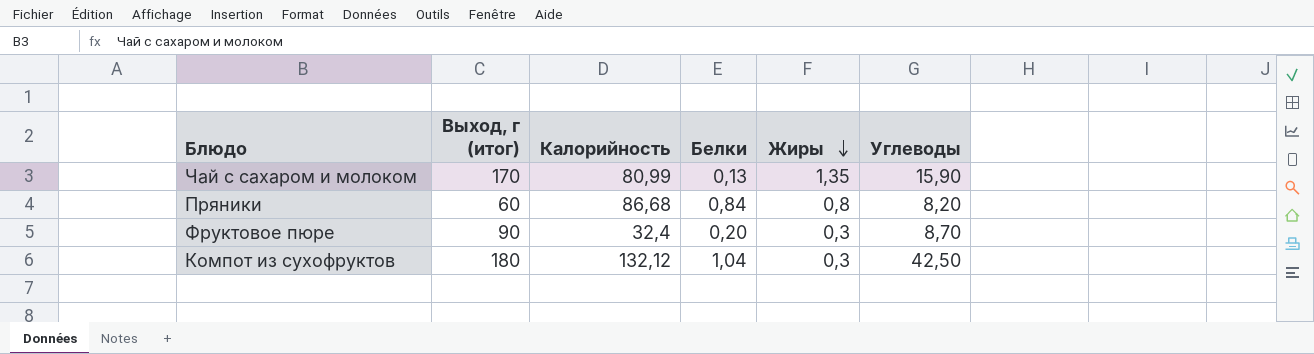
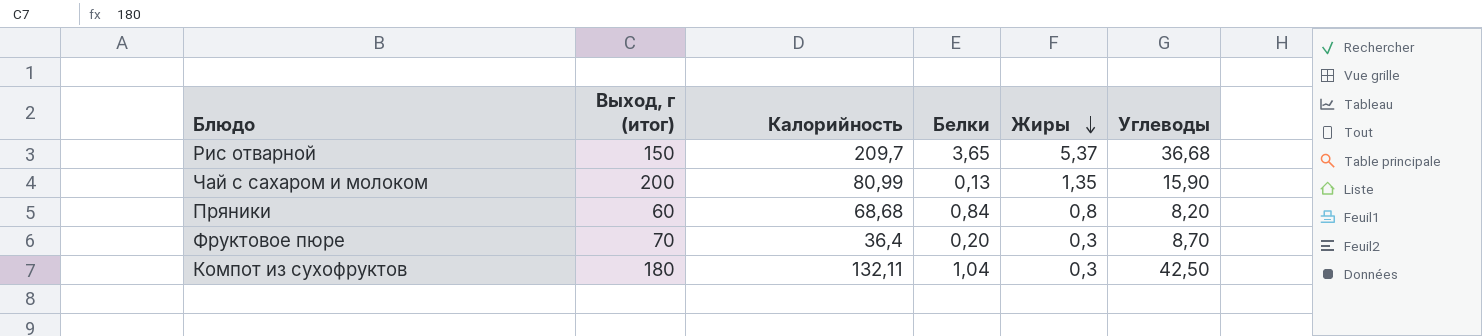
row Рис отварной: none -> 150 | 209,7 | 3,65 | 5,37 | 36,68
Чай с сахаром и молоком | Выход, г (итог): 170 -> 200
Пряники | Калорийность: 86,68 -> 68,68
Фруктовое пюре | Выход, г (итог): 90 -> 70
Фруктовое пюре | Калорийность: 32,4 -> 36,4
Компот из сухофруктов | Калорийность: 132,12 -> 132,11

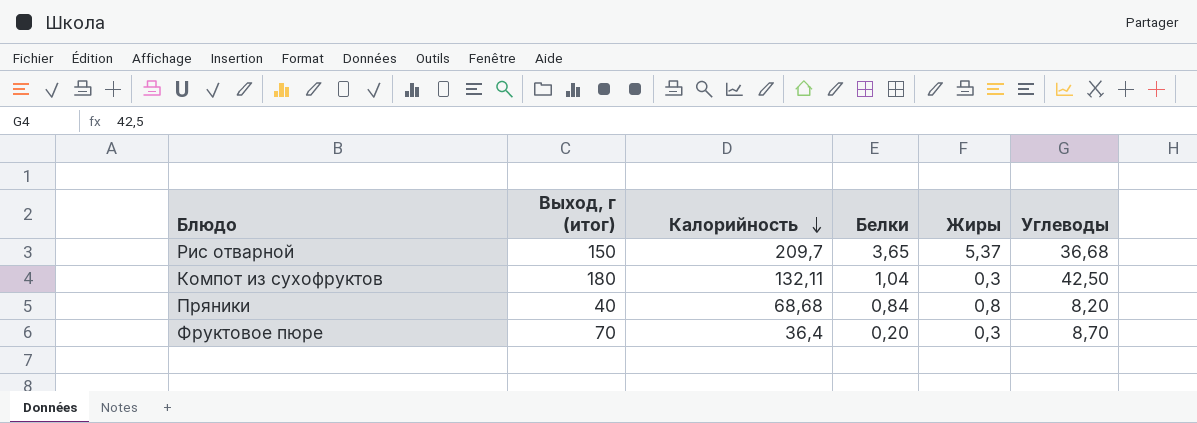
row order: Жиры descending -> Калорийность descending
row Чай с сахаром и молоком: 200 | 80,99 | 0,13 | 1,35 | 15,90 -> none
Пряники | Выход, г (итог): 60 -> 40

